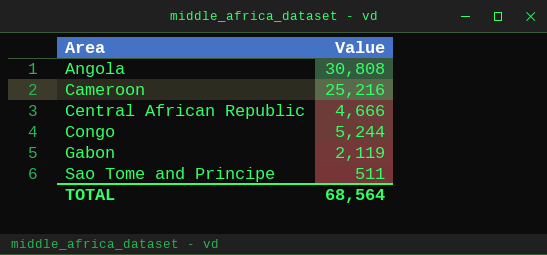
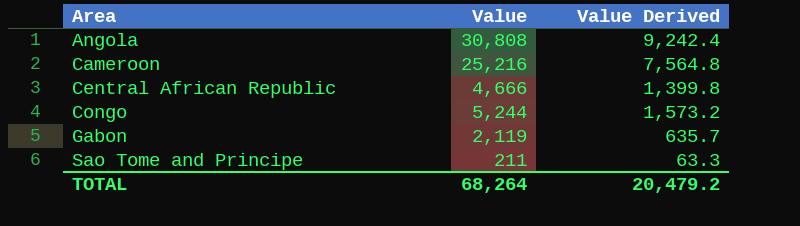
column Value Derived | formula: none -> [Value] * 0.3
Sao Tome and Principe | Value: 511 -> 211
TOTAL | Value: 68,564 -> 68,264

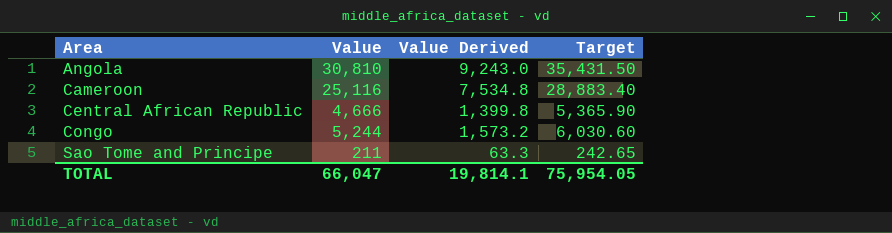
column Target | formula: none -> [Value] * 1.15
row Gabon: 2,119 | 635.7 -> none
Angola | Value: 30,808 -> 30,810
Angola | Value Derived: 9,242.4 -> 9,243.0
Cameroon | Value: 25,216 -> 25,116
Cameroon | Value Derived: 7,564.8 -> 7,534.8
TOTAL | Value: 68,264 -> 66,047
TOTAL | Value Derived: 20,479.2 -> 19,814.1

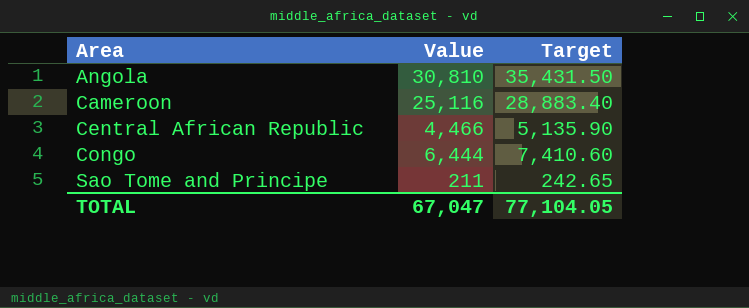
column Value Derived | formula: [Value] * 0.3 -> none
Central African Republic | Value: 4,666 -> 4,466
Central African Republic | Target: 5,365.90 -> 5,135.90
Congo | Value: 5,244 -> 6,444
Congo | Target: 6,030.60 -> 7,410.60
TOTAL | Value: 66,047 -> 67,047
TOTAL | Target: 75,954.05 -> 77,104.05

